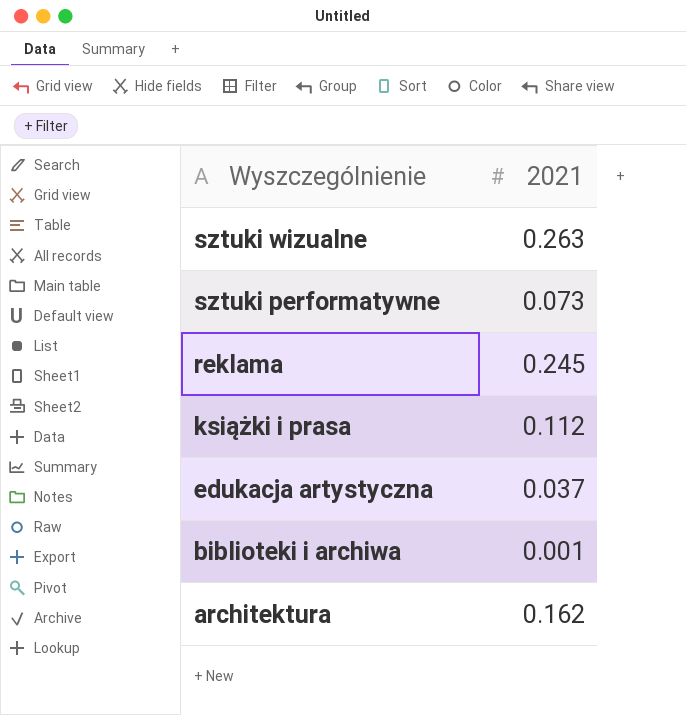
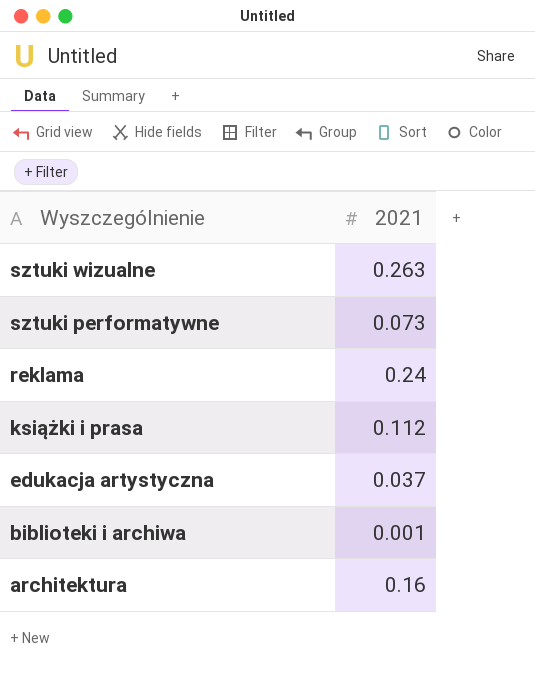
reklama | 2021: 0.245 -> 0.24
architektura | 2021: 0.162 -> 0.16

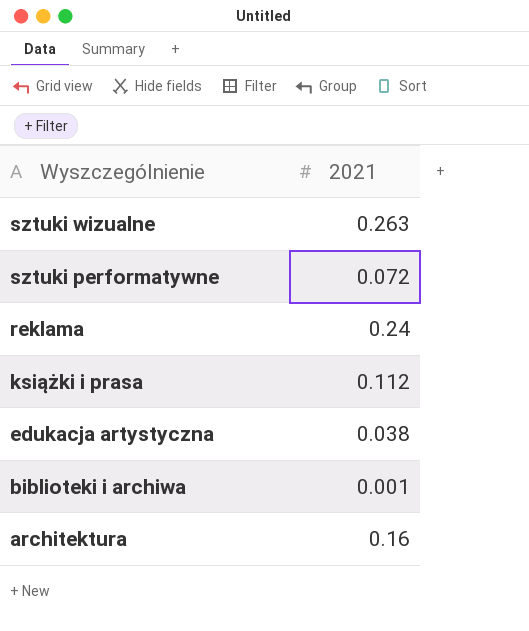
sztuki performatywne | 2021: 0.073 -> 0.072
edukacja artystyczna | 2021: 0.037 -> 0.038

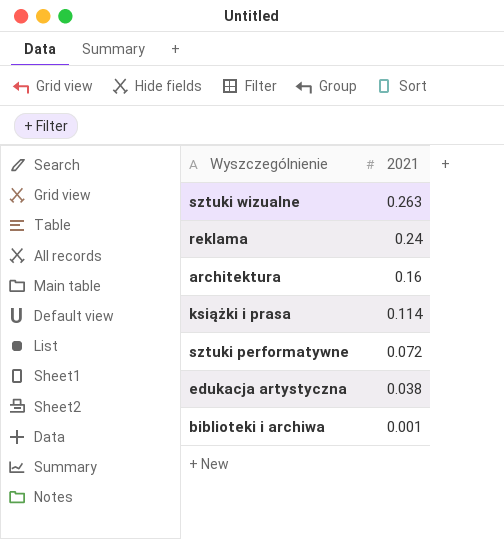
row order: Wyszczególnienie descending -> 2021 descending
książki i prasa | 2021: 0.112 -> 0.114

